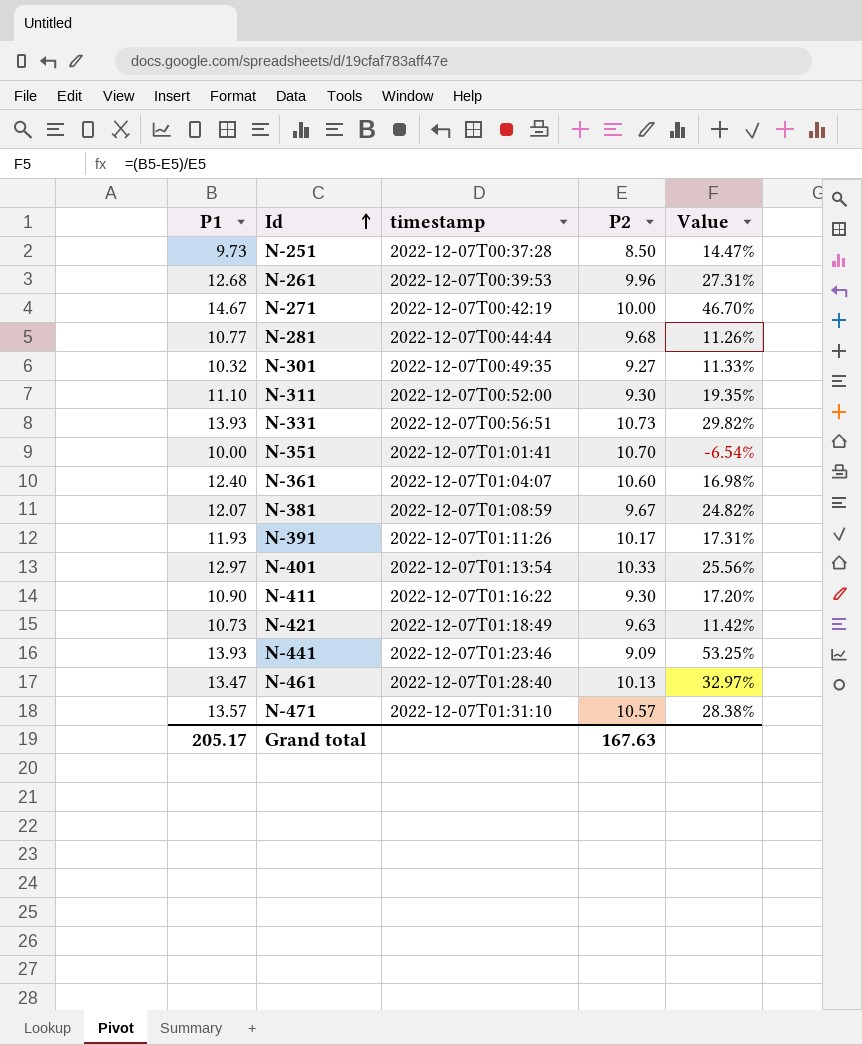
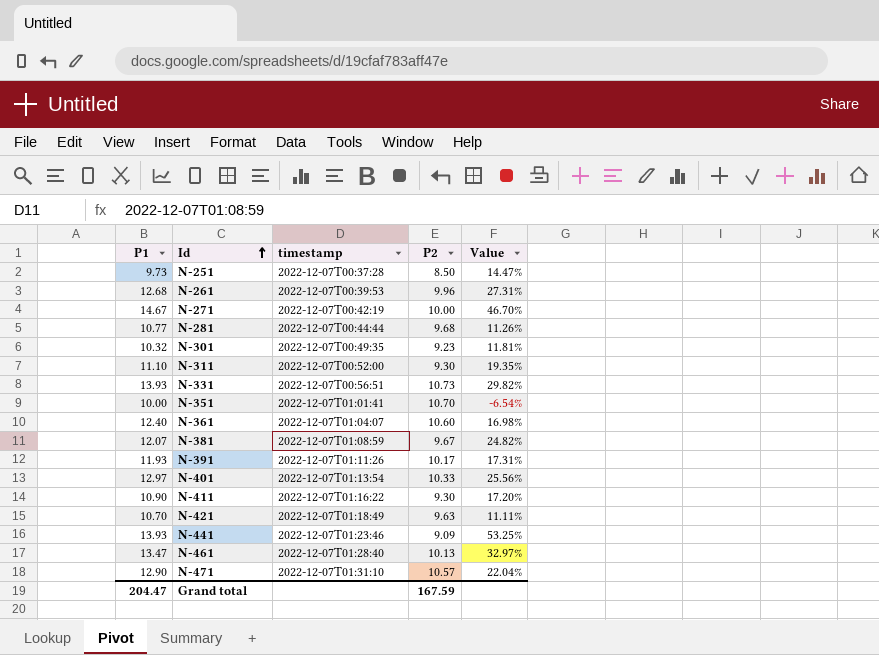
N-301 | P2: 9.27 -> 9.23
N-301 | Value: 11.33% -> 11.81%
N-421 | P1: 10.73 -> 10.70
N-421 | Value: 11.42% -> 11.11%
N-471 | P1: 13.57 -> 12.90
N-471 | Value: 28.38% -> 22.04%
Grand total | P1: 205.17 -> 204.47
Grand total | P2: 167.63 -> 167.59

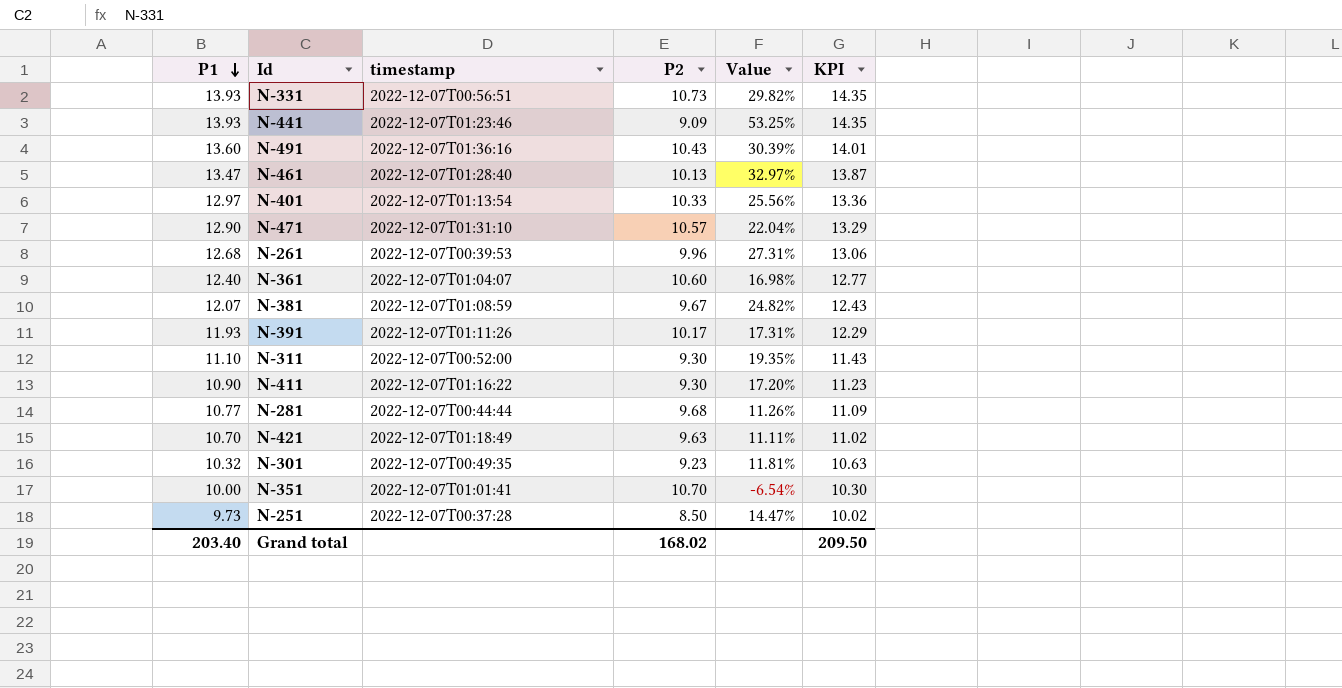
row order: Id ascending -> P1 descending
column KPI | formula: none -> [P1] * 1.03
row N-271: 14.67 | 2022-12-07T00:42:19 | 10.00 | 46.70% -> none
row N-491: none -> 13.60 | 2022-12-07T01:36:16 | 10.43 | 30.39% | 14.01
Grand total | P1: 204.47 -> 203.40
Grand total | P2: 167.59 -> 168.02

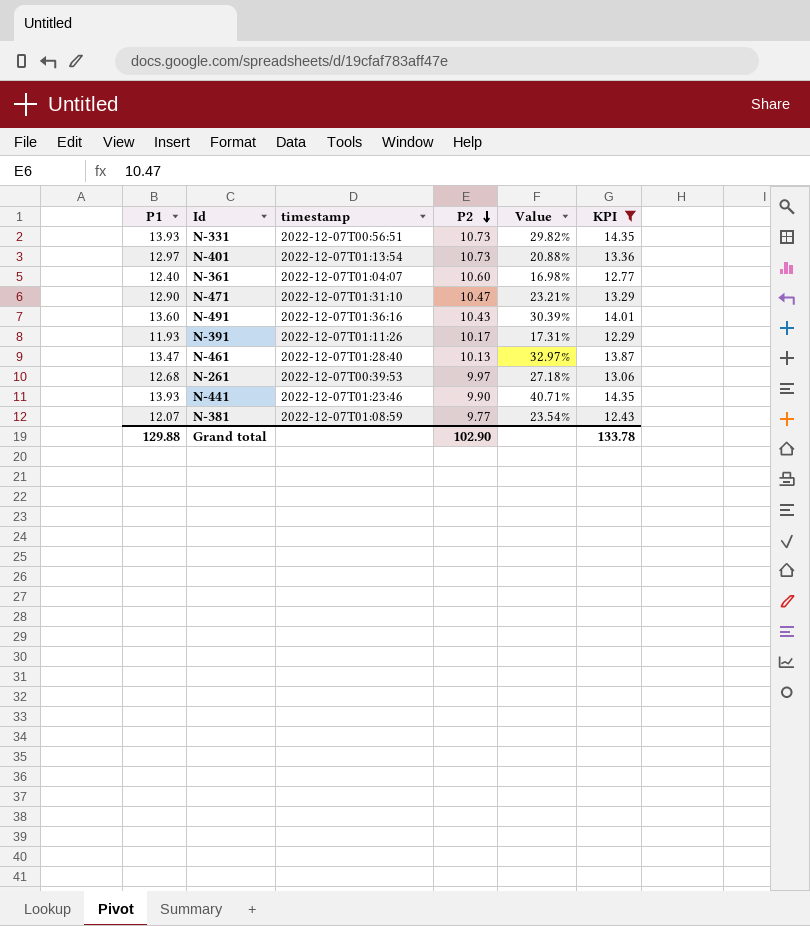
filter: none -> KPI >= 12.29
row order: P1 descending -> P2 descending
N-401 | P2: 10.33 -> 10.73
N-401 | Value: 25.56% -> 20.88%
N-471 | P2: 10.57 -> 10.47
N-471 | Value: 22.04% -> 23.21%
N-261 | P2: 9.96 -> 9.97
N-261 | Value: 27.31% -> 27.18%
N-441 | P2: 9.09 -> 9.90
N-441 | Value: 53.25% -> 40.71%
N-381 | P2: 9.67 -> 9.77
N-381 | Value: 24.82% -> 23.54%
Grand total | P1: 203.40 -> 129.88
Grand total | P2: 168.02 -> 102.90
Grand total | KPI: 209.50 -> 133.78

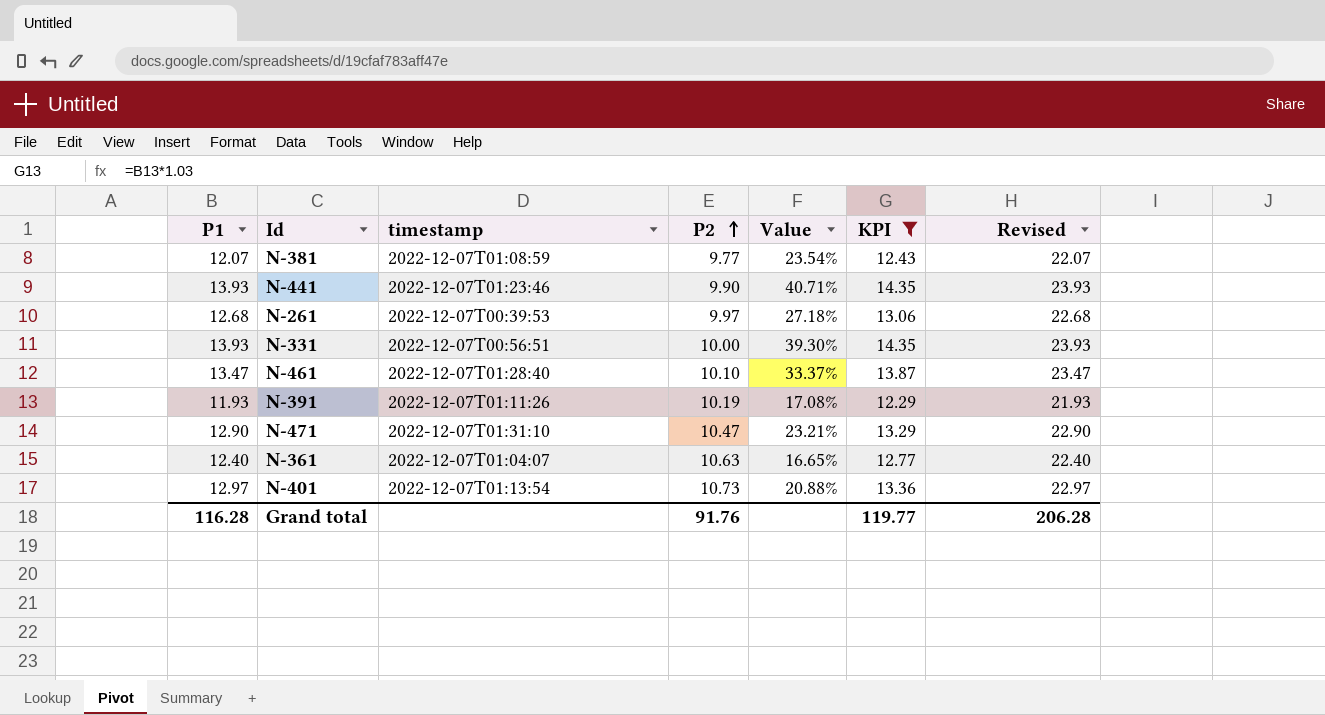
row order: P2 descending -> P2 ascending
column Revised | formula: none -> [P1] + 10
row N-491: 13.60 | 2022-12-07T01:36:16 | 10.43 | 30.39% | 14.01 -> none
N-331 | P2: 10.73 -> 10.00
N-331 | Value: 29.82% -> 39.30%
N-461 | P2: 10.13 -> 10.10
N-461 | Value: 32.97% -> 33.37%
N-391 | P2: 10.17 -> 10.19
N-391 | Value: 17.31% -> 17.08%
N-361 | P2: 10.60 -> 10.63
N-361 | Value: 16.98% -> 16.65%
Grand total | P1: 129.88 -> 116.28
Grand total | P2: 102.90 -> 91.76
Grand total | KPI: 133.78 -> 119.77

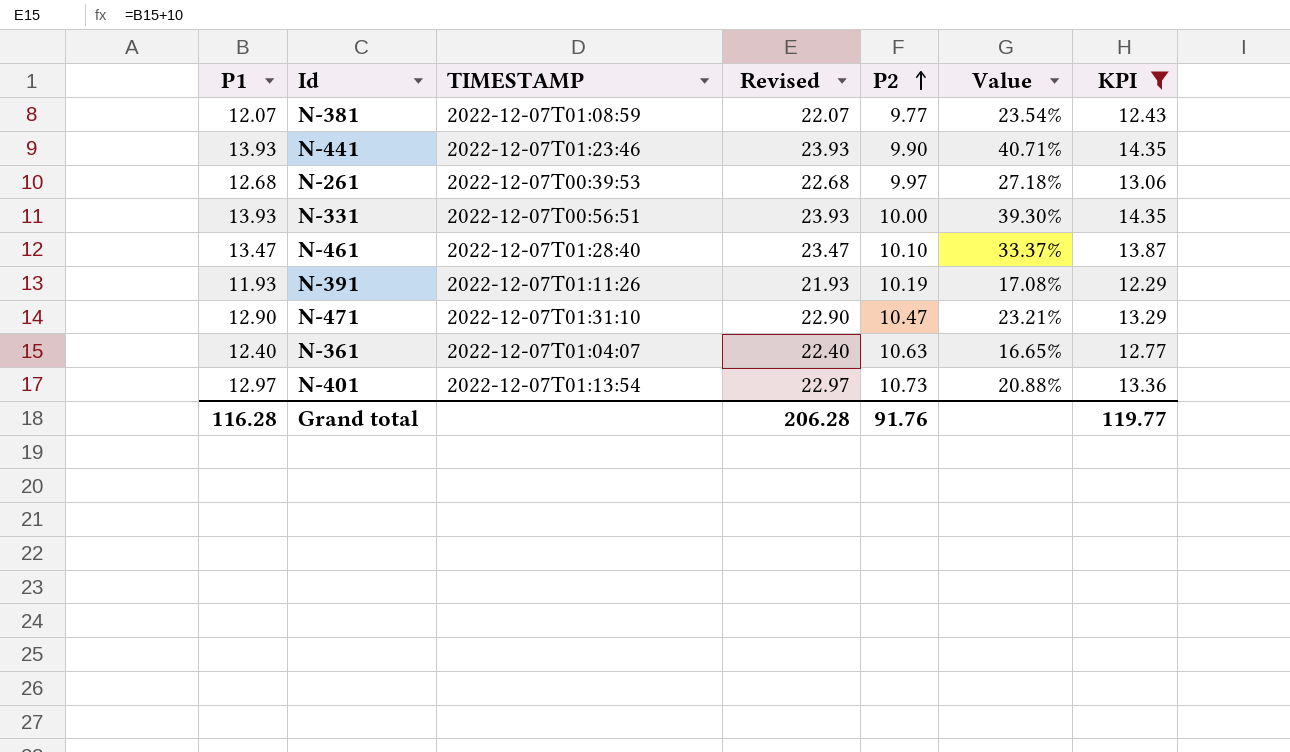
column name: timestamp -> TIMESTAMP
column Revised | position: 7 -> 4

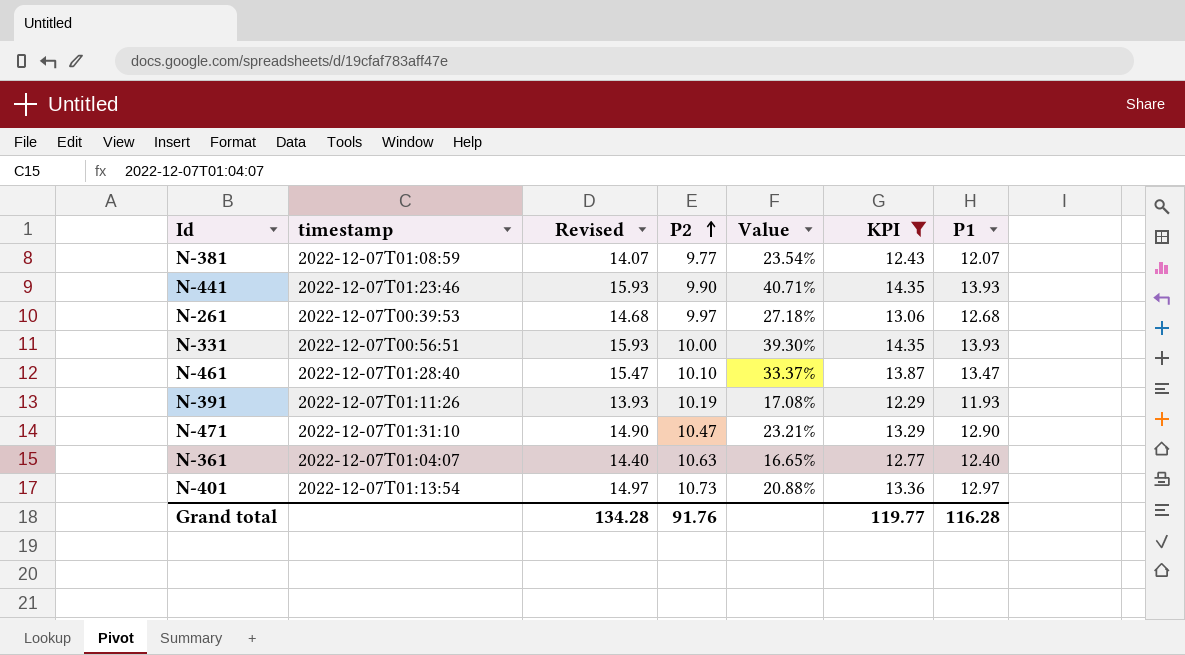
column name: TIMESTAMP -> timestamp
column Revised | formula: [P1] + 10 -> [P1] + 2
column P1 | position: 1 -> 7
Grand total | Revised: 206.28 -> 134.28

